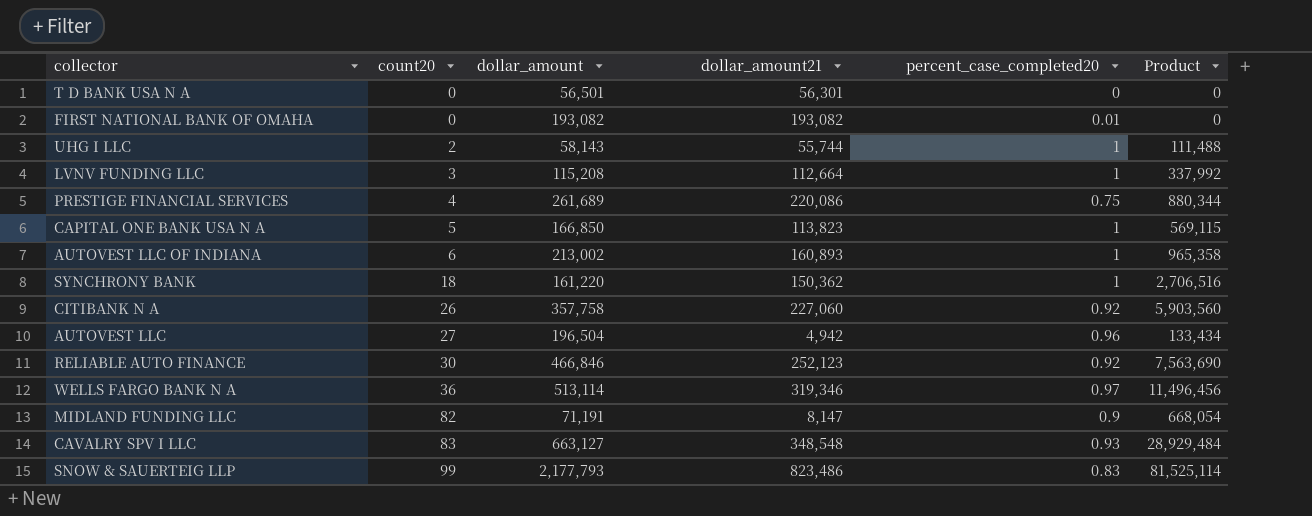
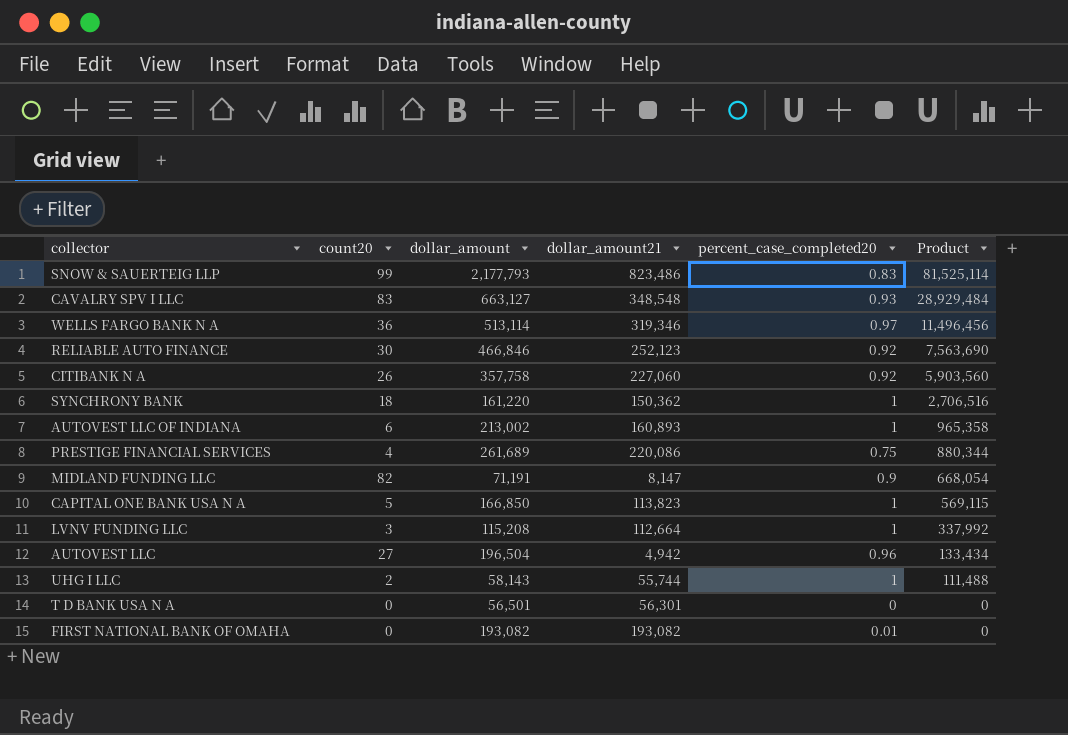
row order: count20 ascending -> Product descending

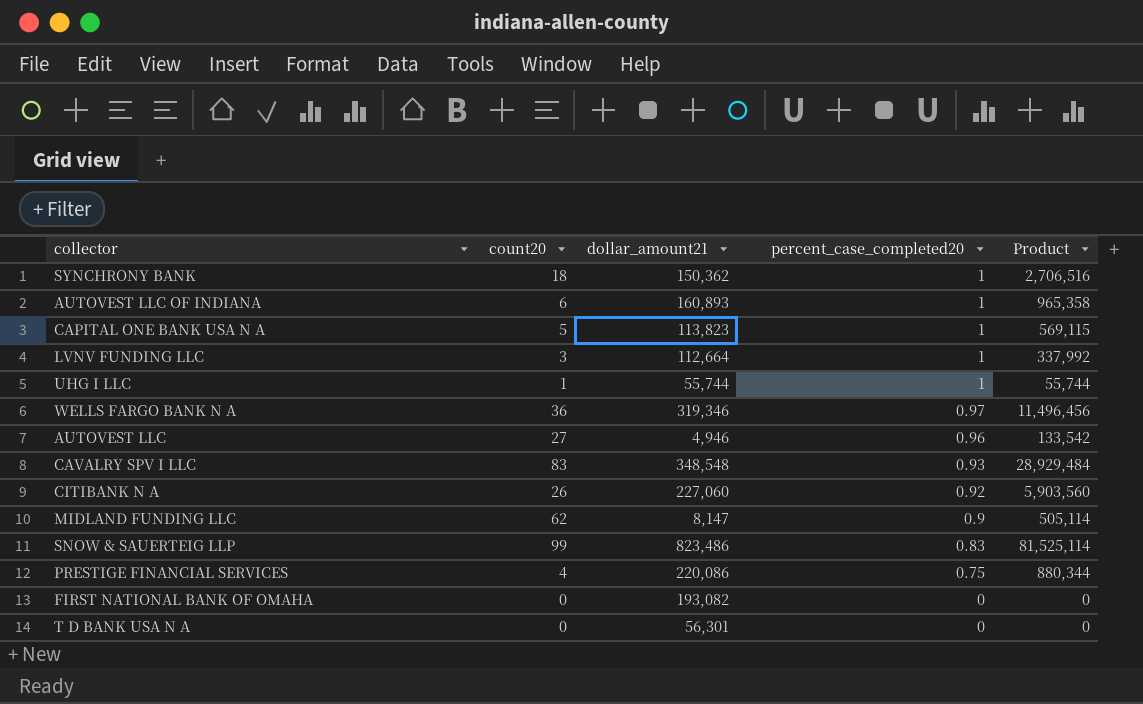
row order: Product descending -> percent_case_completed20 descending
column dollar_amount | position: 3 -> none
row RELIABLE AUTO FINANCE: 30 | 466,846 | 252,123 | 0.92 | 7,563,690 -> none
UHG I LLC | count20: 2 -> 1
UHG I LLC | Product: 111,488 -> 55,744
AUTOVEST LLC | dollar_amount21: 4,942 -> 4,946
AUTOVEST LLC | Product: 133,434 -> 133,542
MIDLAND FUNDING LLC | count20: 82 -> 62
MIDLAND FUNDING LLC | Product: 668,054 -> 505,114
FIRST NATIONAL BANK OF OMAHA | percent_case_completed20: 0.01 -> 0

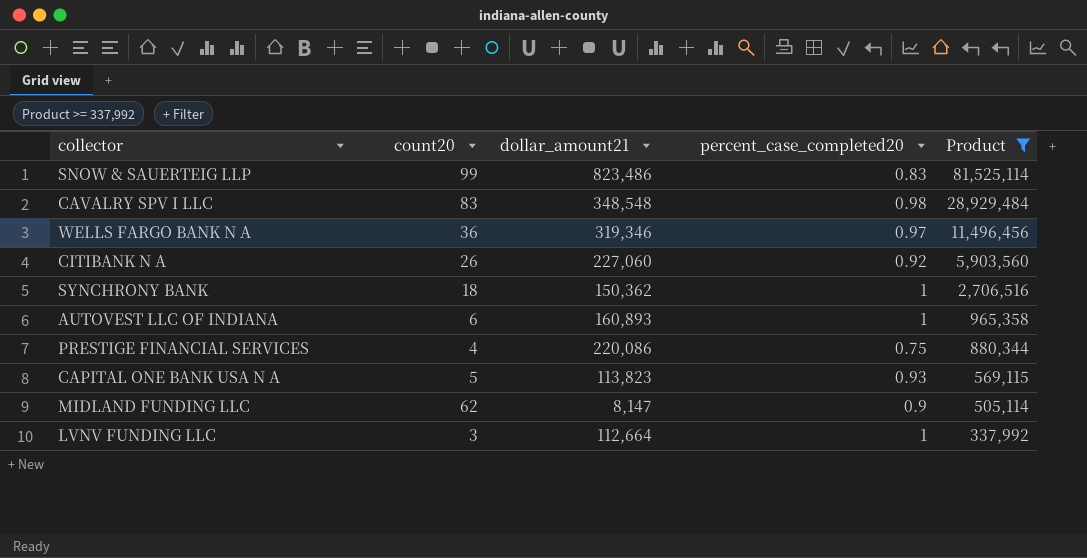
filter: none -> Product >= 337,992
row order: percent_case_completed20 descending -> Product descending
CAVALRY SPV I LLC | percent_case_completed20: 0.93 -> 0.98
CAPITAL ONE BANK USA N A | percent_case_completed20: 1 -> 0.93

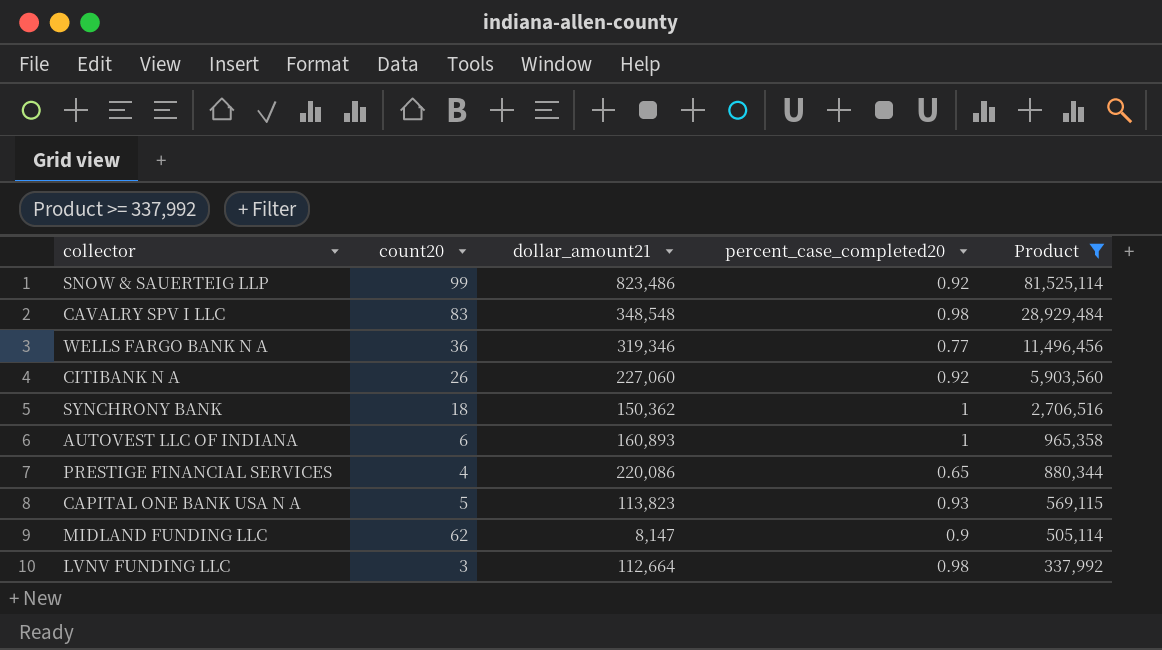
SNOW & SAUERTEIG LLP | percent_case_completed20: 0.83 -> 0.92
WELLS FARGO BANK N A | percent_case_completed20: 0.97 -> 0.77
PRESTIGE FINANCIAL SERVICES | percent_case_completed20: 0.75 -> 0.65
LVNV FUNDING LLC | percent_case_completed20: 1 -> 0.98

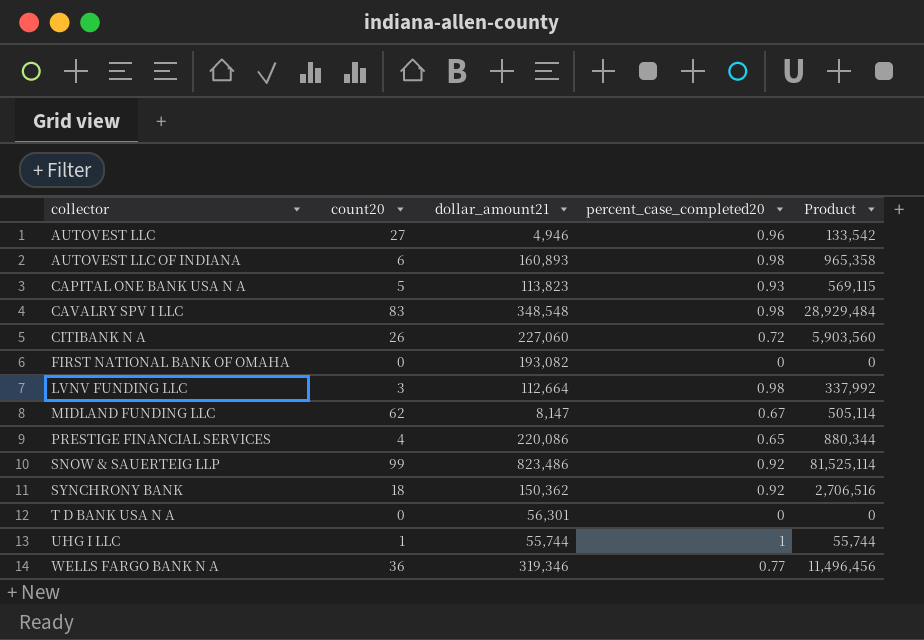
filter: Product >= 337,992 -> none
row order: Product descending -> collector ascending
AUTOVEST LLC OF INDIANA | percent_case_completed20: 1 -> 0.98
CITIBANK N A | percent_case_completed20: 0.92 -> 0.72
MIDLAND FUNDING LLC | percent_case_completed20: 0.9 -> 0.67
SYNCHRONY BANK | percent_case_completed20: 1 -> 0.92

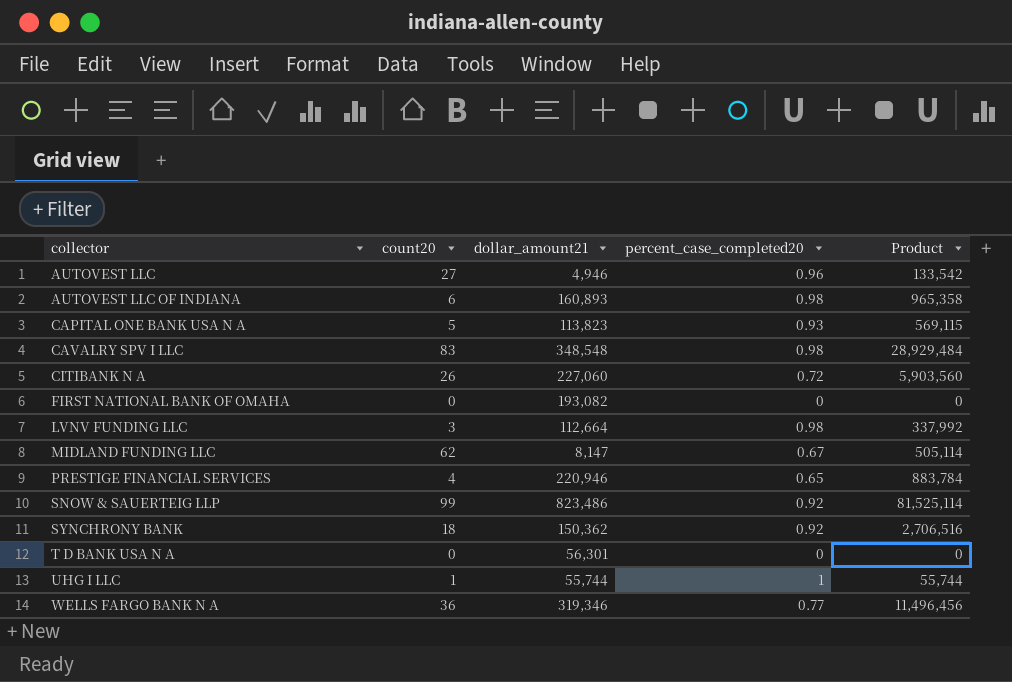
PRESTIGE FINANCIAL SERVICES | dollar_amount21: 220,086 -> 220,946
PRESTIGE FINANCIAL SERVICES | Product: 880,344 -> 883,784

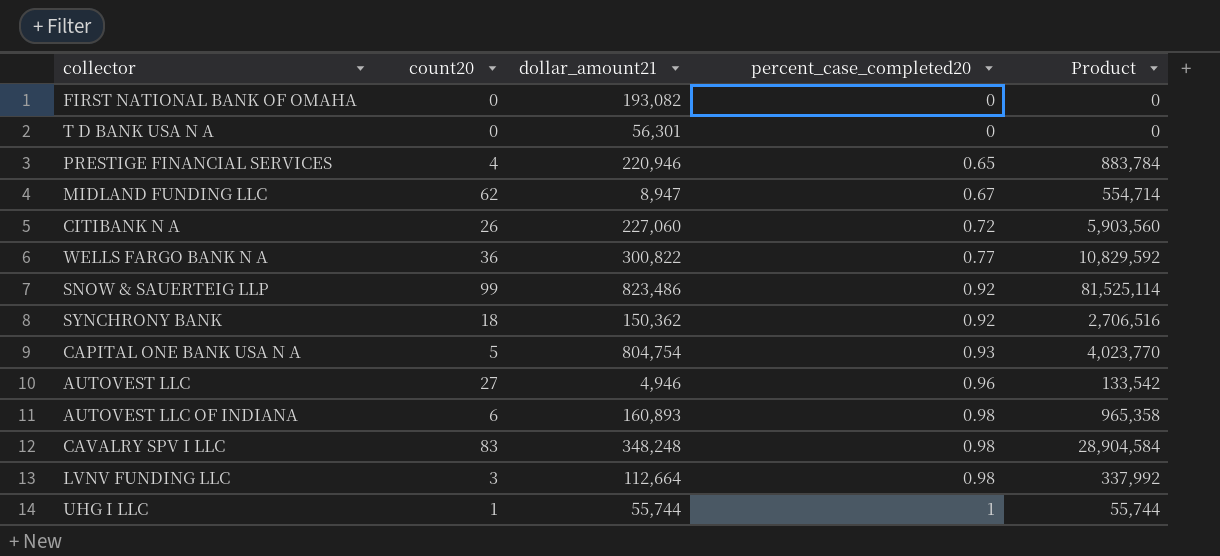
row order: collector ascending -> percent_case_completed20 ascending
MIDLAND FUNDING LLC | dollar_amount21: 8,147 -> 8,947
MIDLAND FUNDING LLC | Product: 505,114 -> 554,714
WELLS FARGO BANK N A | dollar_amount21: 319,346 -> 300,822
WELLS FARGO BANK N A | Product: 11,496,456 -> 10,829,592
CAPITAL ONE BANK USA N A | dollar_amount21: 113,823 -> 804,754
CAPITAL ONE BANK USA N A | Product: 569,115 -> 4,023,770
CAVALRY SPV I LLC | dollar_amount21: 348,548 -> 348,248
CAVALRY SPV I LLC | Product: 28,929,484 -> 28,904,584

